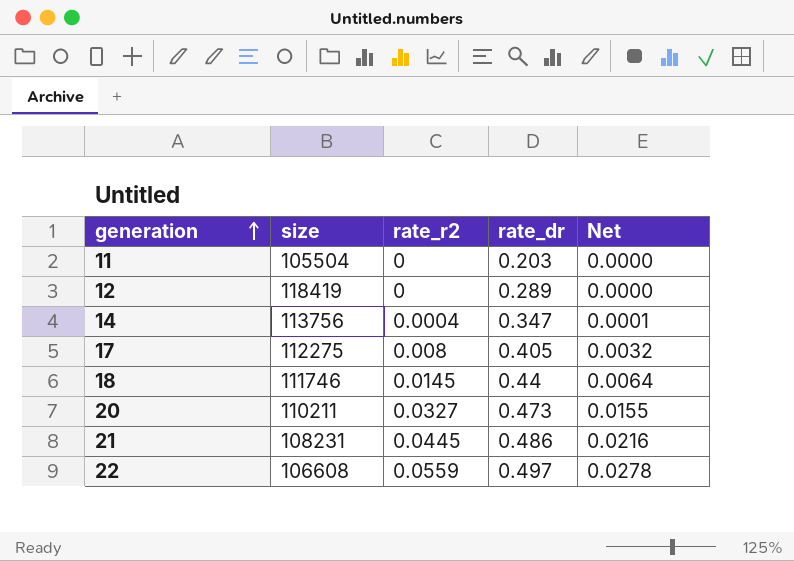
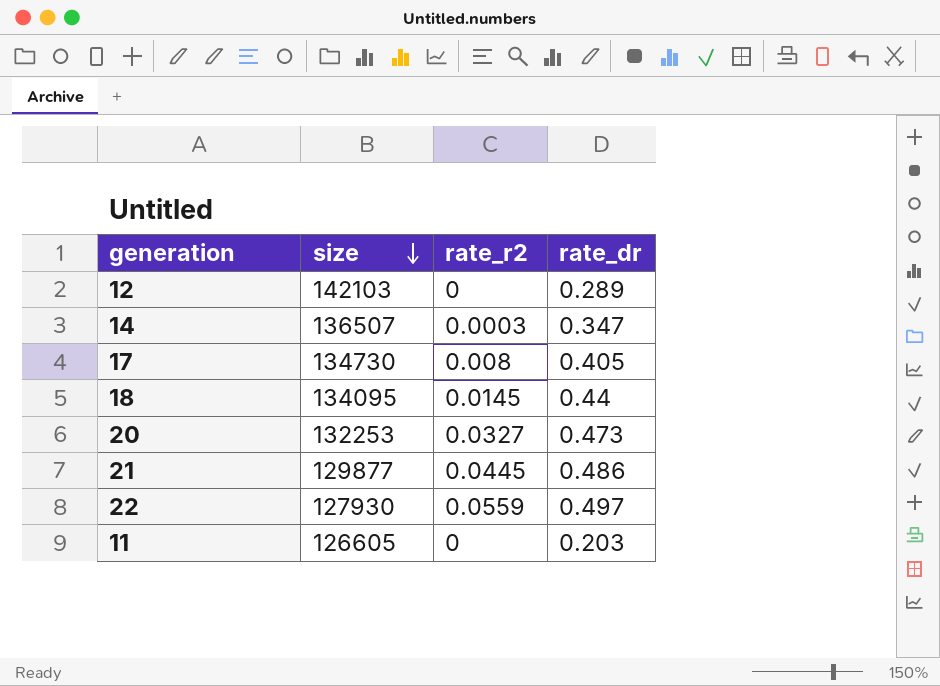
row order: generation ascending -> size descending
column Net | formula: [rate_r2] * [rate_dr] -> none
12 | size: 118419 -> 142103
14 | size: 113756 -> 136507
14 | rate_r2: 0.0004 -> 0.0003
17 | size: 112275 -> 134730
18 | size: 111746 -> 134095
20 | size: 110211 -> 132253
21 | size: 108231 -> 129877
22 | size: 106608 -> 127930
11 | size: 105504 -> 126605

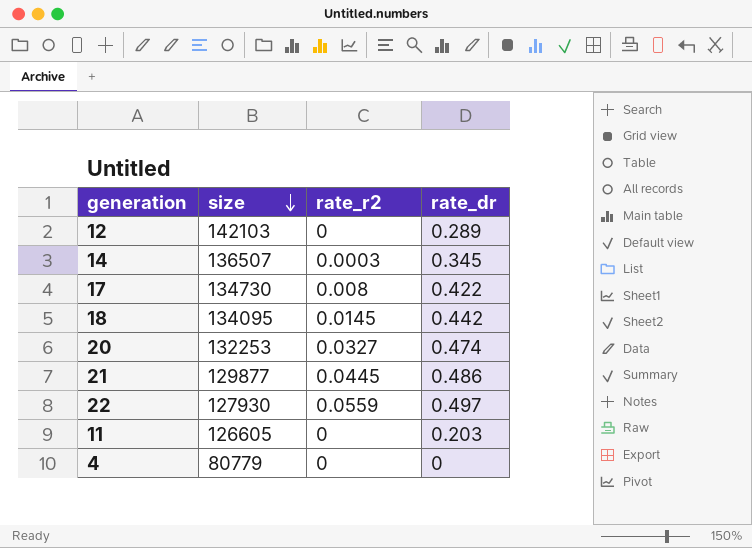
14 | rate_dr: 0.347 -> 0.345
17 | rate_dr: 0.405 -> 0.422
18 | rate_dr: 0.44 -> 0.442
20 | rate_dr: 0.473 -> 0.474
row 4: none -> 80779 | 0 | 0

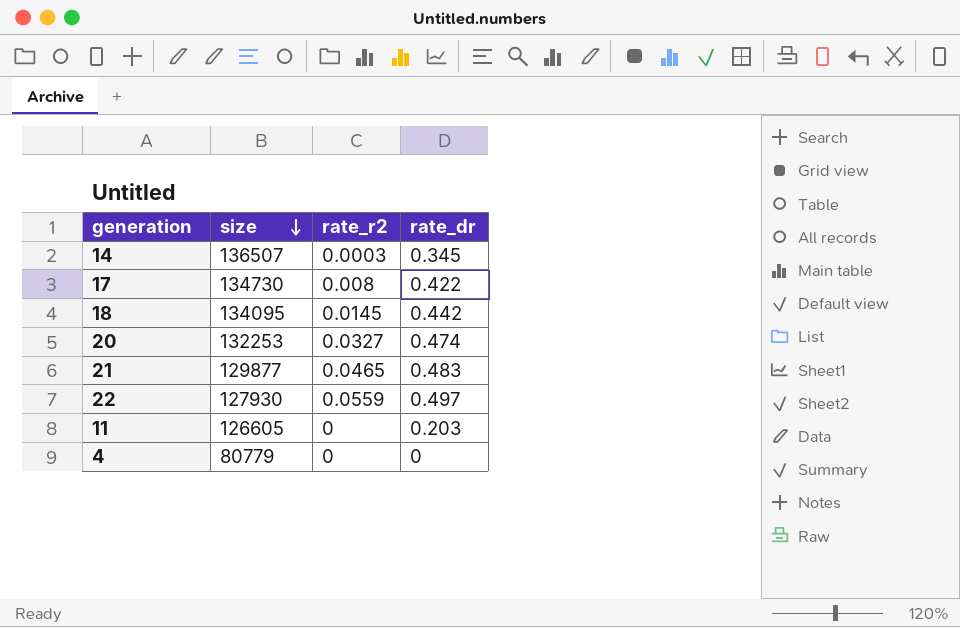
row 12: 142103 | 0 | 0.289 -> none
21 | rate_r2: 0.0445 -> 0.0465
21 | rate_dr: 0.486 -> 0.483

